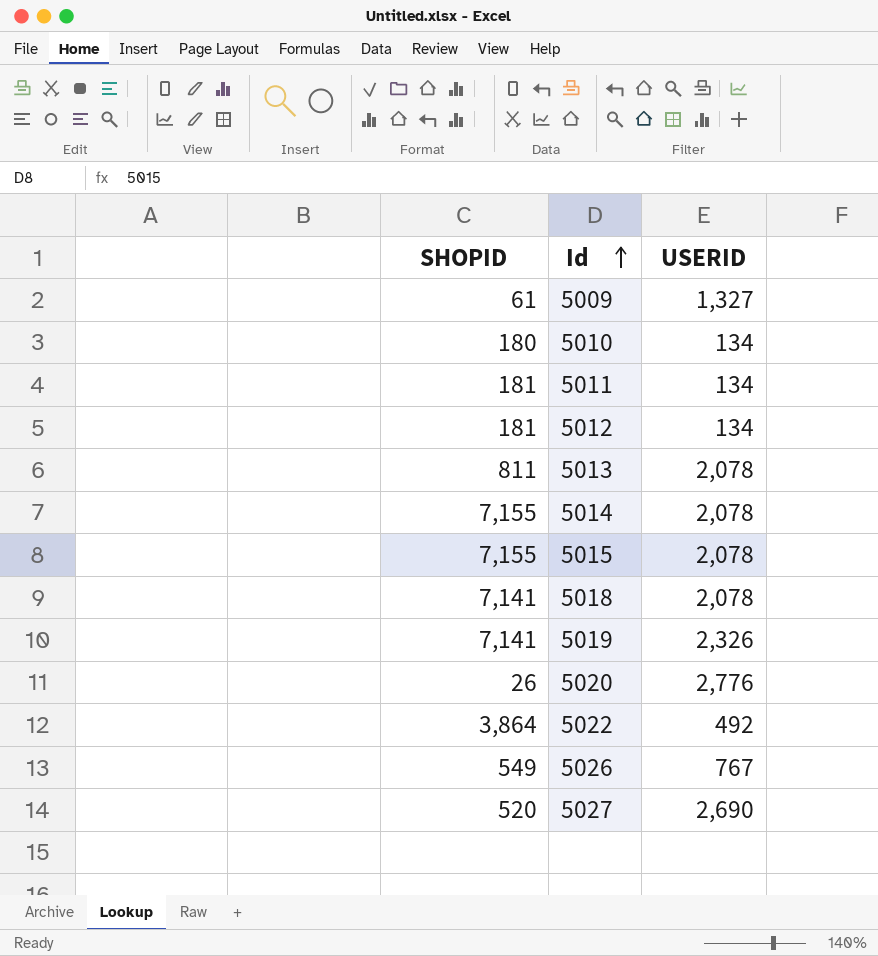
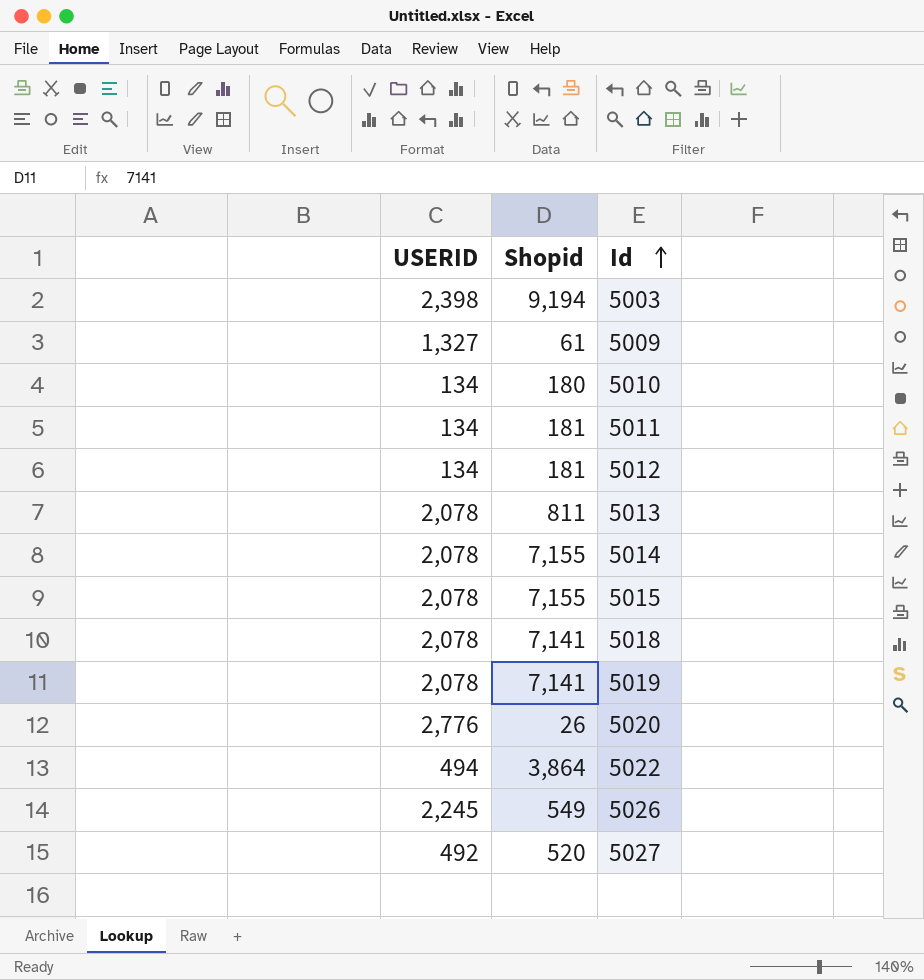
column USERID | position: 3 -> 1
column name: SHOPID -> Shopid
row 5003: none -> 2,398 | 9,194
5019 | USERID: 2,326 -> 2,078
5022 | USERID: 492 -> 494
5026 | USERID: 767 -> 2,245
5027 | USERID: 2,690 -> 492

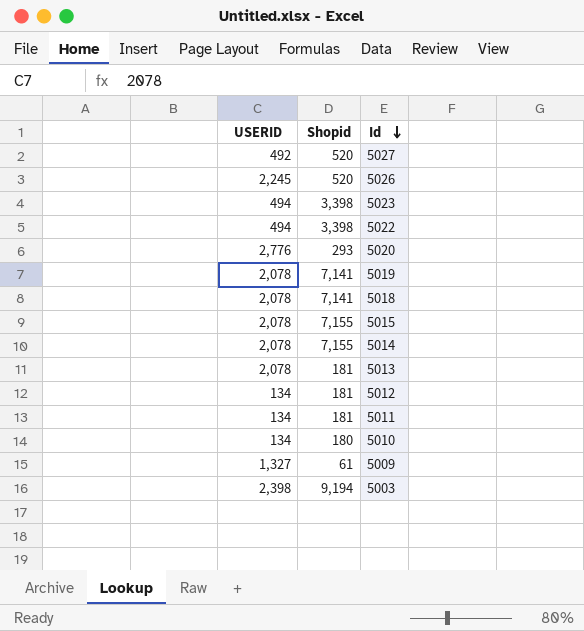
row order: Id ascending -> Id descending
5026 | Shopid: 549 -> 520
row 5023: none -> 494 | 3,398
5022 | Shopid: 3,864 -> 3,398
5020 | Shopid: 26 -> 293
5013 | Shopid: 811 -> 181

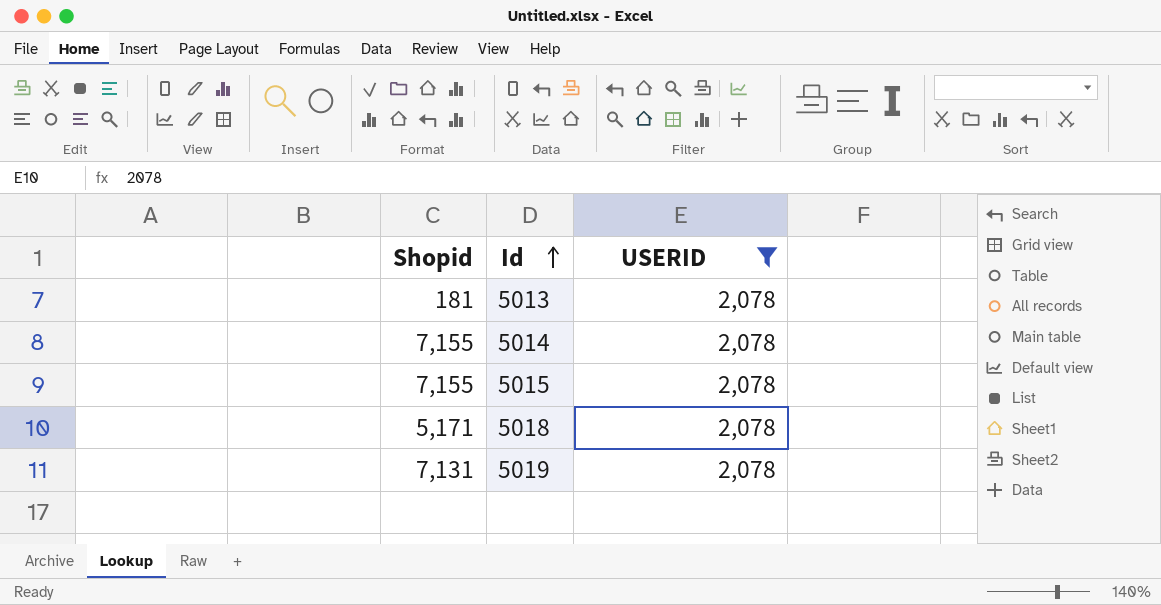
filter: none -> USERID = 2,078
row order: Id descending -> Id ascending
column USERID | position: 1 -> 3
5018 | Shopid: 7,141 -> 5,171
5019 | Shopid: 7,141 -> 7,131

